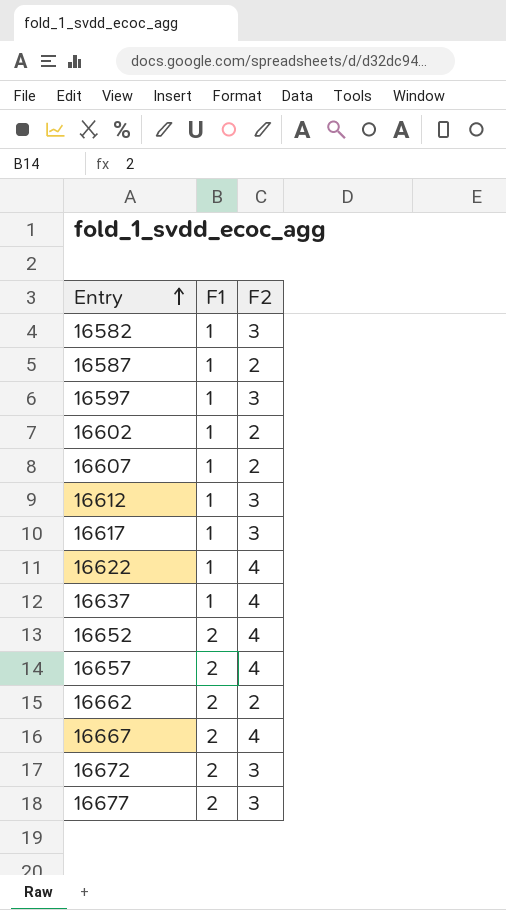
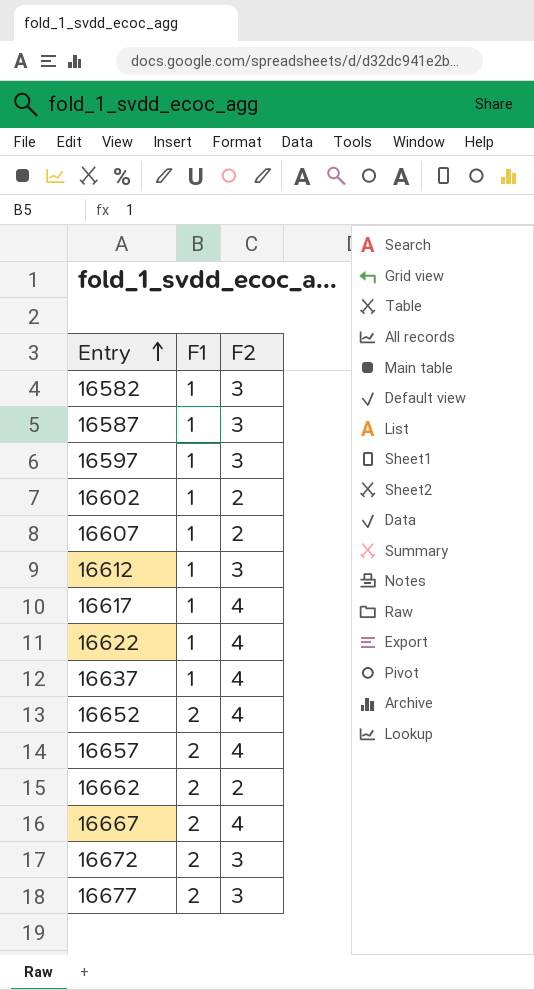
16587 | F2: 2 -> 3
16617 | F2: 3 -> 4

